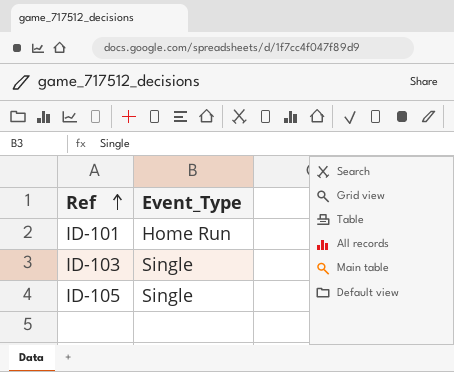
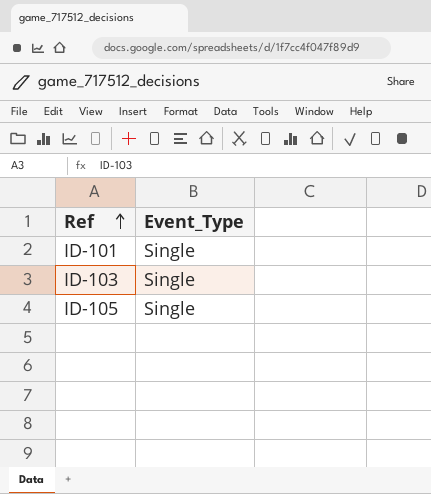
ID-101 | Event_Type: Home Run -> Single

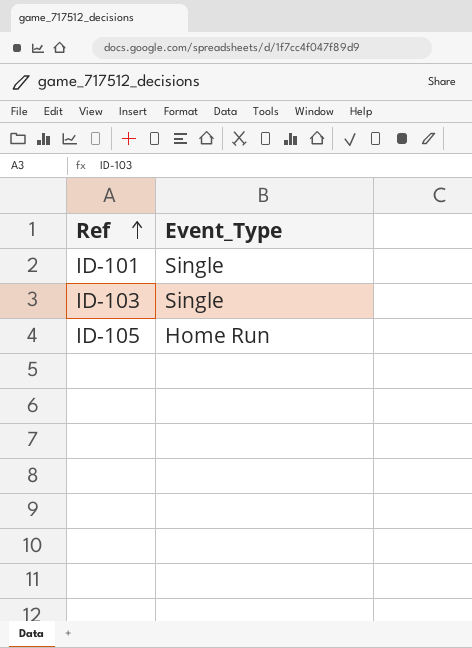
ID-105 | Event_Type: Single -> Home Run

